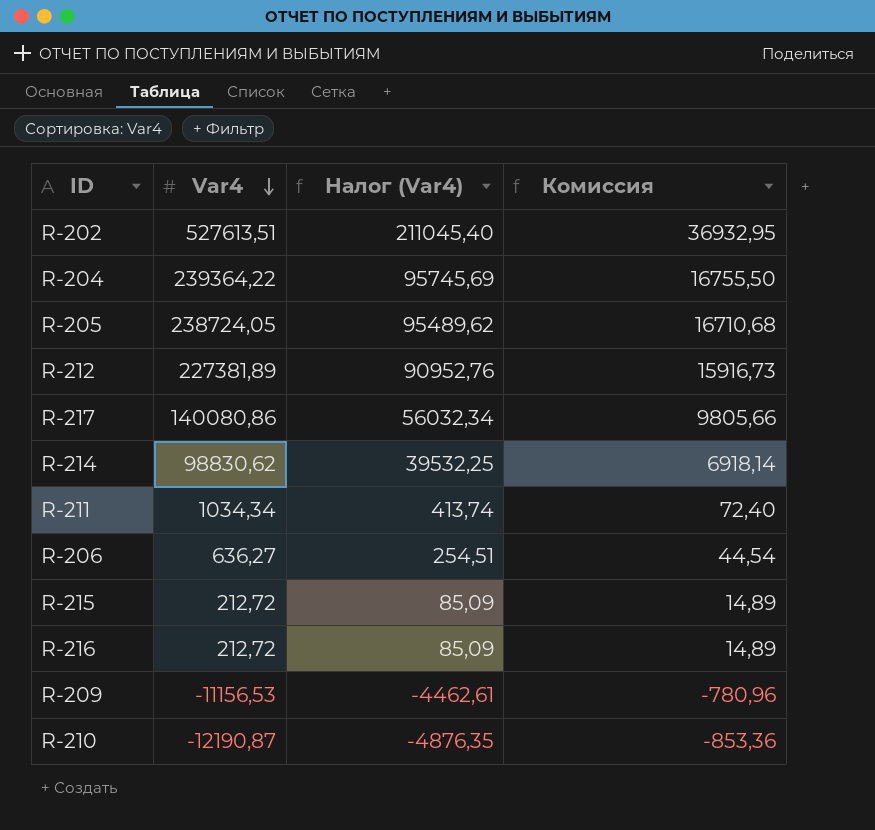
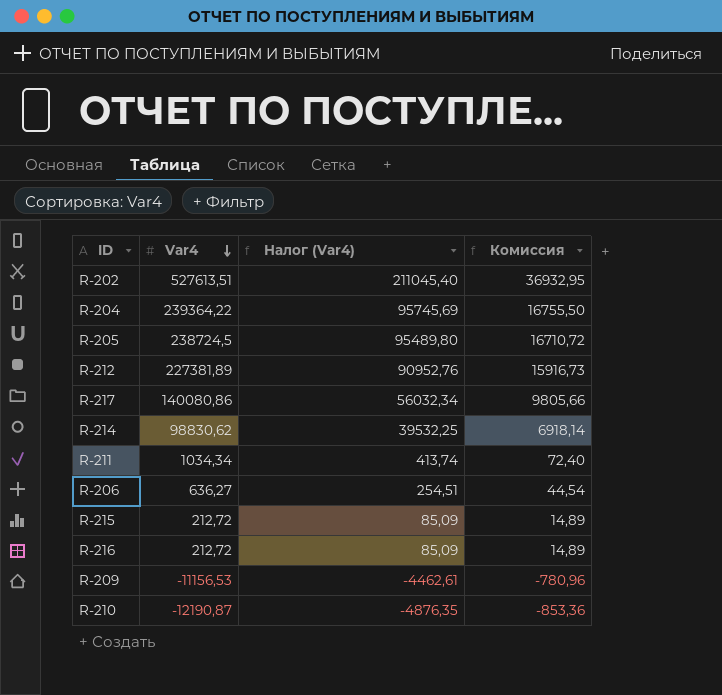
R-205 | Var4: 238724,05 -> 238724,5
R-205 | Налог (Var4): 95489,62 -> 95489,80
R-205 | Комиссия: 16710,68 -> 16710,72

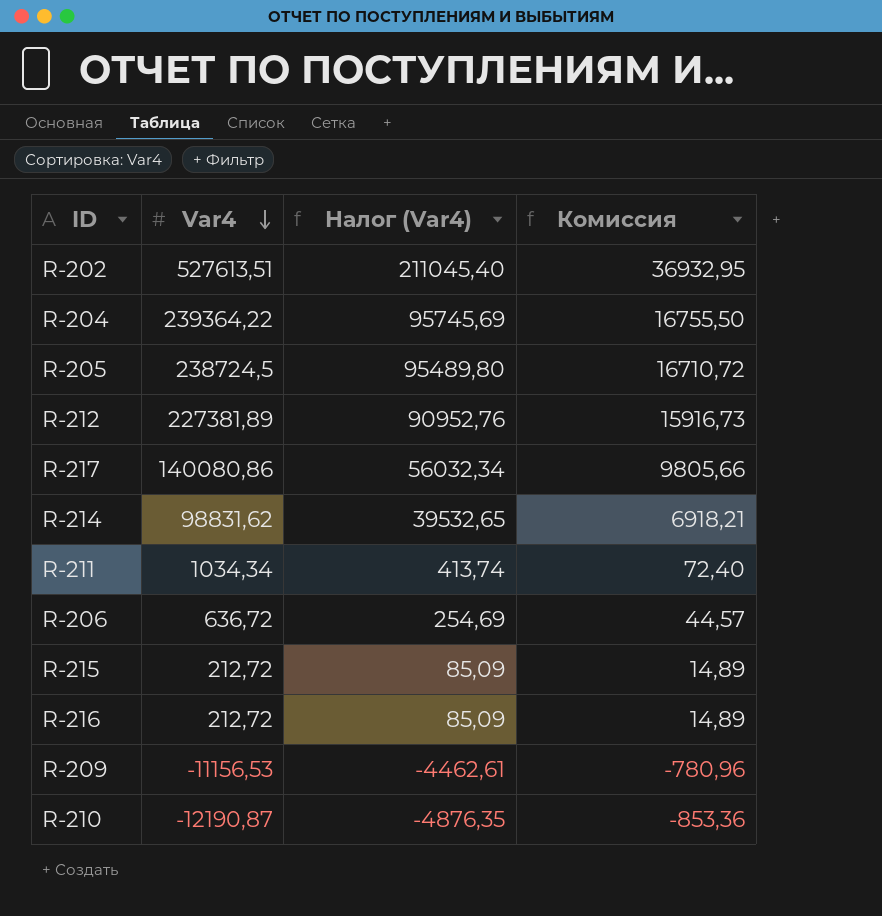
R-214 | Var4: 98830,62 -> 98831,62
R-214 | Налог (Var4): 39532,25 -> 39532,65
R-214 | Комиссия: 6918,14 -> 6918,21
R-206 | Var4: 636,27 -> 636,72
R-206 | Налог (Var4): 254,51 -> 254,69
R-206 | Комиссия: 44,54 -> 44,57

